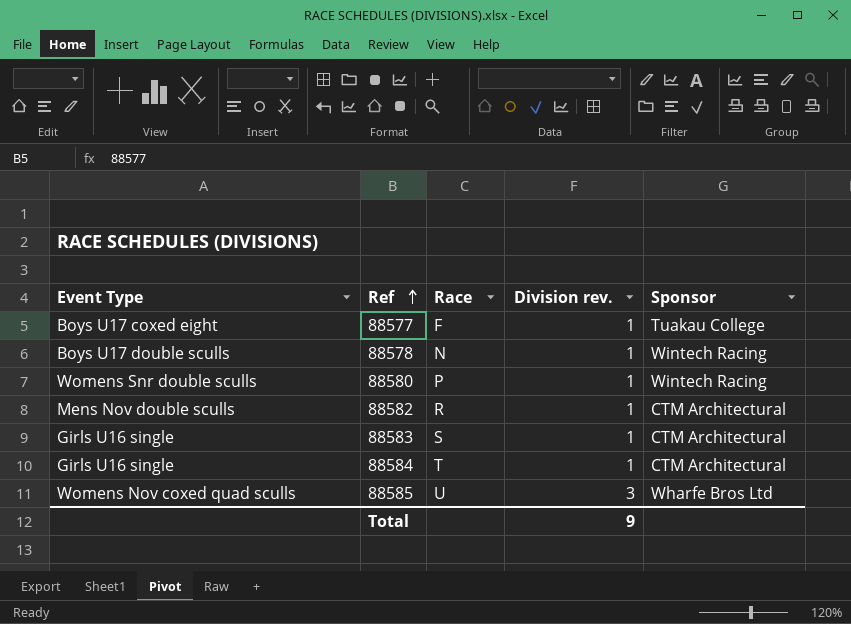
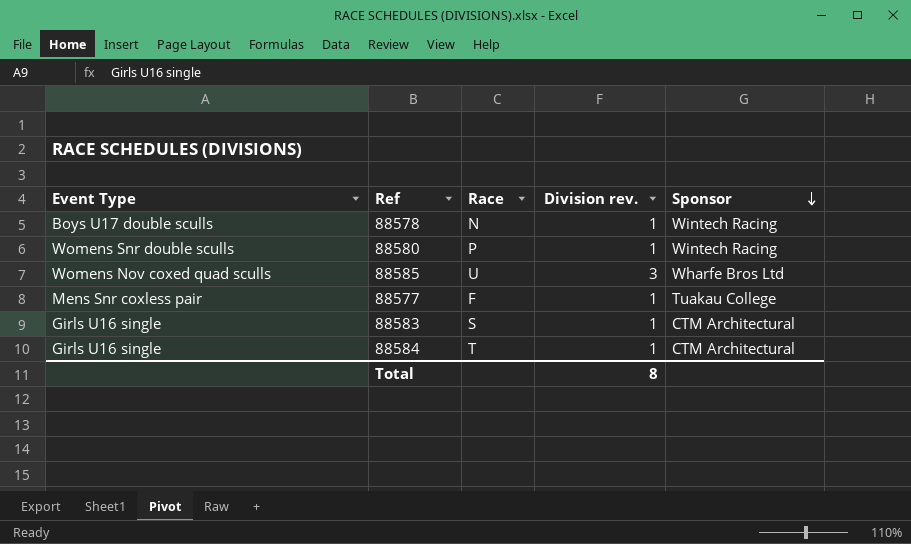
row order: Ref ascending -> Sponsor descending
row 88582: Mens Nov double sculls | R | 1 | CTM Architectural -> none
88577 | Event Type: Boys U17 coxed eight -> Mens Snr coxless pair
Total | Division rev.: 9 -> 8

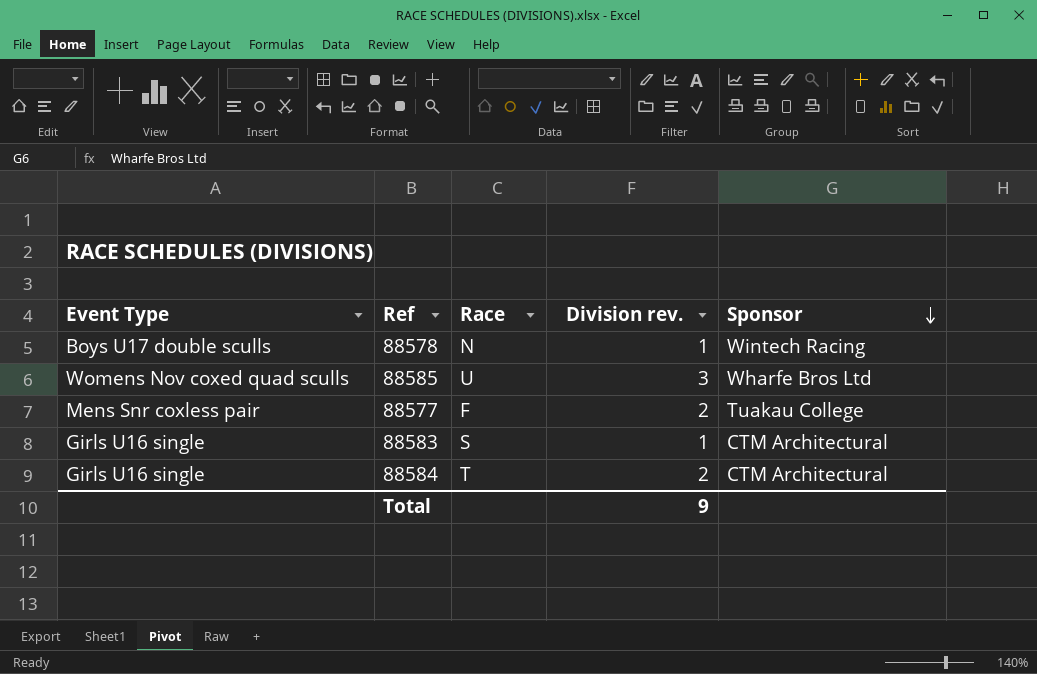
row 88580: Womens Snr double sculls | P | 1 | Wintech Racing -> none
88577 | Division rev.: 1 -> 2
88584 | Division rev.: 1 -> 2
Total | Division rev.: 8 -> 9

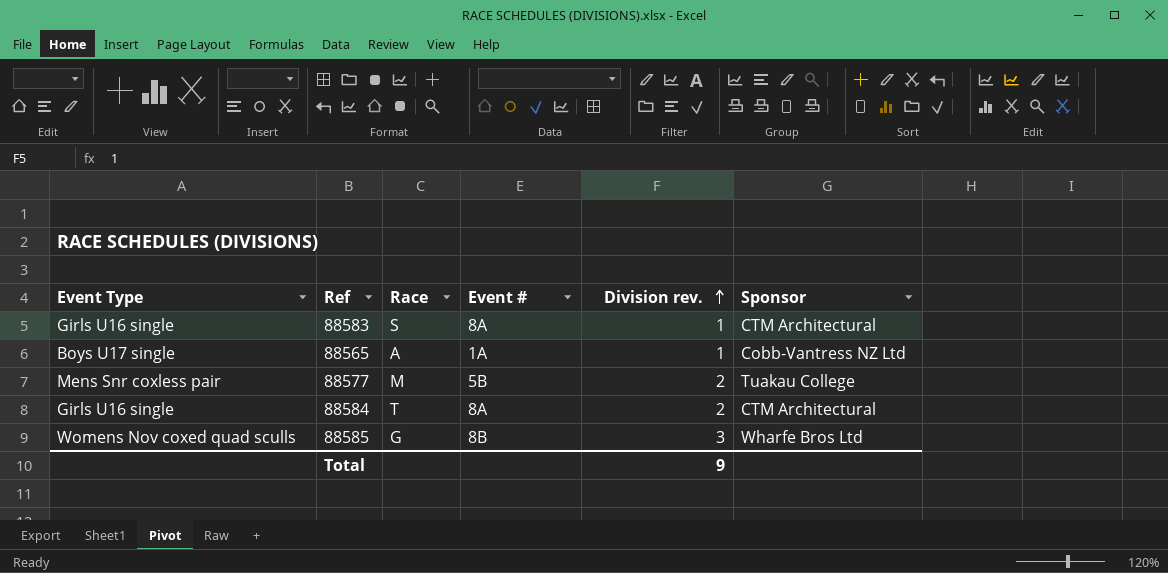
row order: Sponsor descending -> Division rev. ascending
column Event # | position: none -> 4
row 88578: Boys U17 double sculls | N | 1 | Wintech Racing -> none
row 88565: none -> Boys U17 single | A | 1A | 1 | Cobb-Vantress NZ Ltd
88577 | Race: F -> M
88585 | Race: U -> G

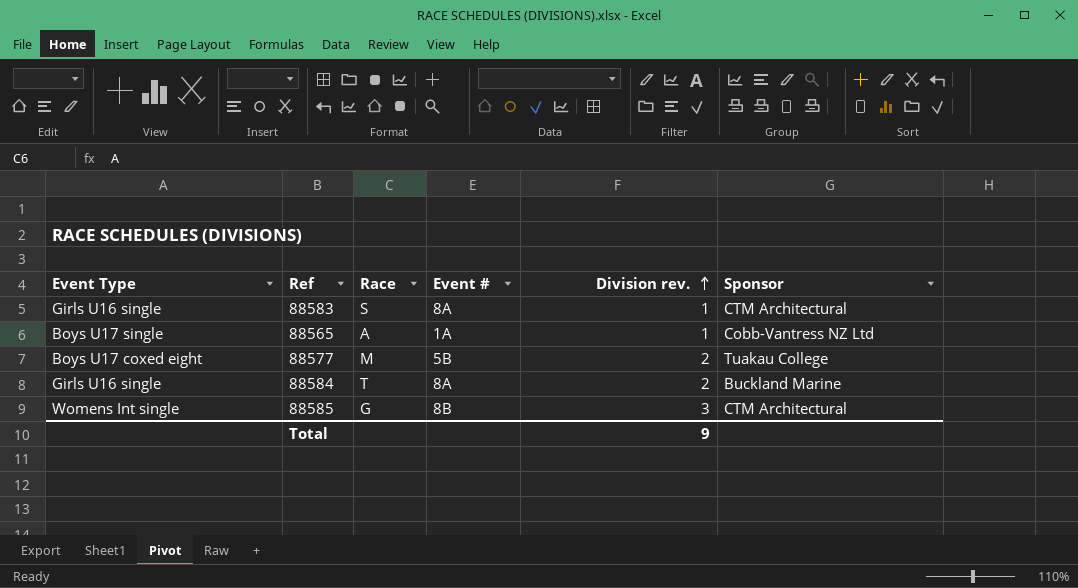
88577 | Event Type: Mens Snr coxless pair -> Boys U17 coxed eight
88584 | Sponsor: CTM Architectural -> Buckland Marine
88585 | Event Type: Womens Nov coxed quad sculls -> Womens Int single
88585 | Sponsor: Wharfe Bros Ltd -> CTM Architectural

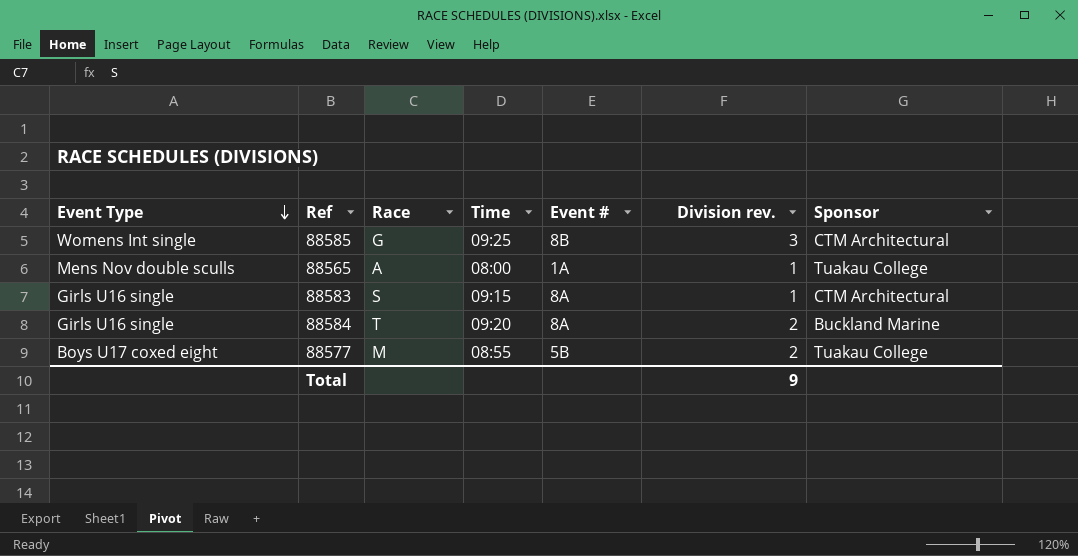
row order: Division rev. ascending -> Event Type descending
column Time | position: none -> 4
88565 | Event Type: Boys U17 single -> Mens Nov double sculls
88565 | Sponsor: Cobb-Vantress NZ Ltd -> Tuakau College

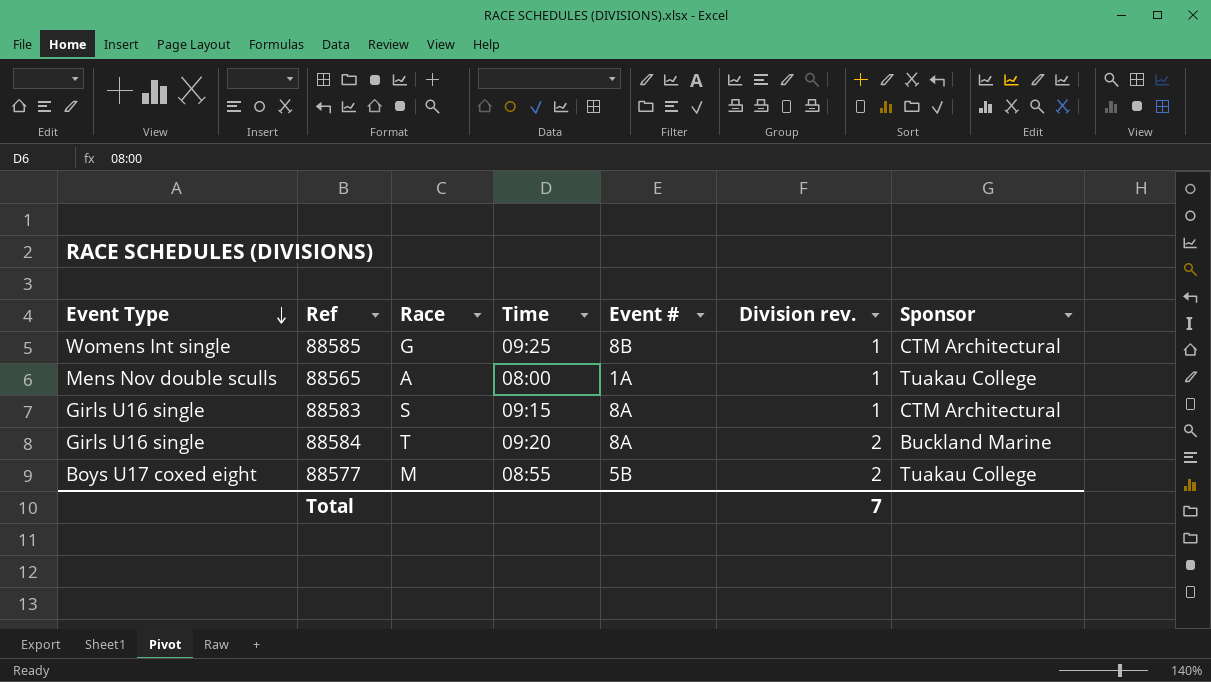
88585 | Division rev.: 3 -> 1
Total | Division rev.: 9 -> 7

